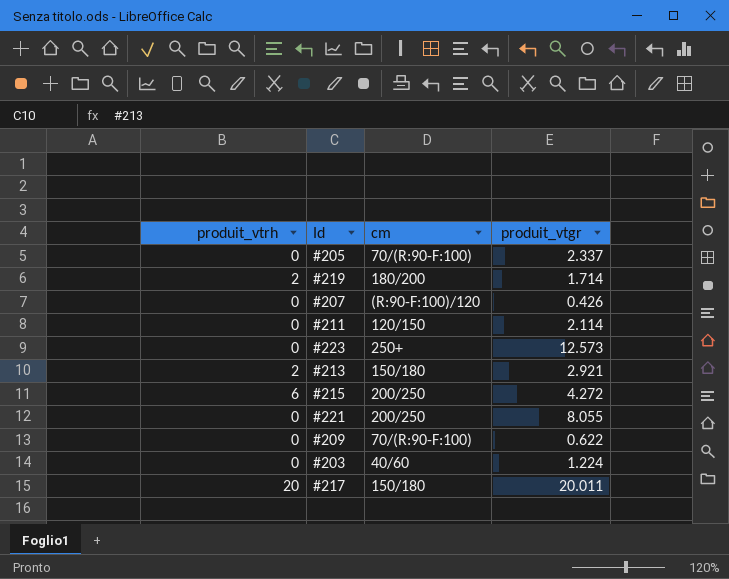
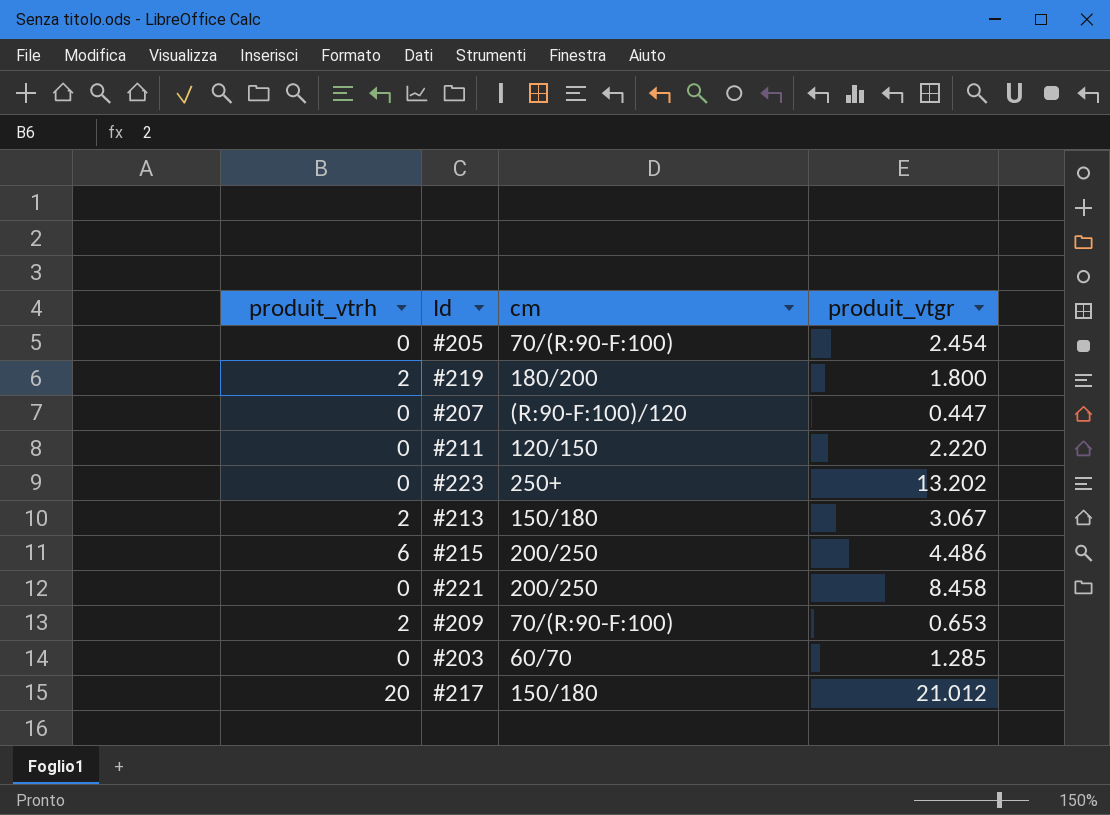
#205 | produit_vtgr: 2.337 -> 2.454
#219 | produit_vtgr: 1.714 -> 1.800
#207 | produit_vtgr: 0.426 -> 0.447
#211 | produit_vtgr: 2.114 -> 2.220
#223 | produit_vtgr: 12.573 -> 13.202
#213 | produit_vtgr: 2.921 -> 3.067
#215 | produit_vtgr: 4.272 -> 4.486
#221 | produit_vtgr: 8.055 -> 8.458
#209 | produit_vtrh: 0 -> 2
#209 | produit_vtgr: 0.622 -> 0.653
#203 | cm: 40/60 -> 60/70
#203 | produit_vtgr: 1.224 -> 1.285
#217 | produit_vtgr: 20.011 -> 21.012

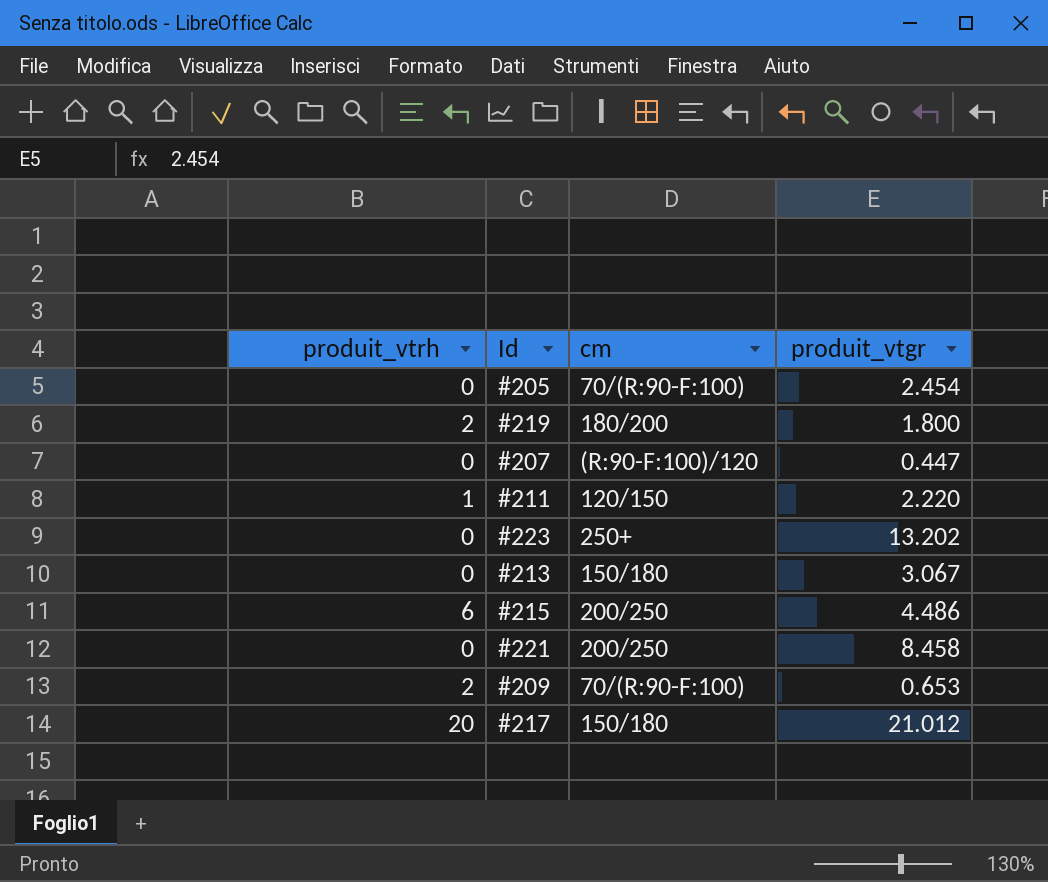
row #203: 0 | 60/70 | 1.285 -> none
#211 | produit_vtrh: 0 -> 1
#213 | produit_vtrh: 2 -> 0

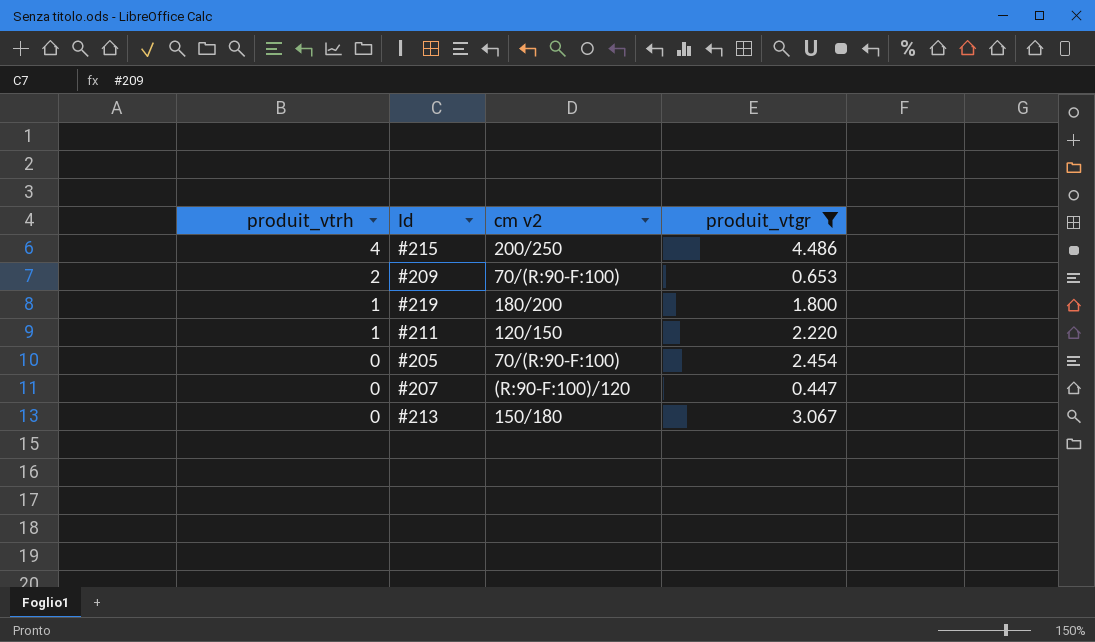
filter: none -> produit_vtgr <= 4.486
row order: none -> produit_vtrh descending
column name: cm -> cm v2
#215 | produit_vtrh: 6 -> 4
#219 | produit_vtrh: 2 -> 1

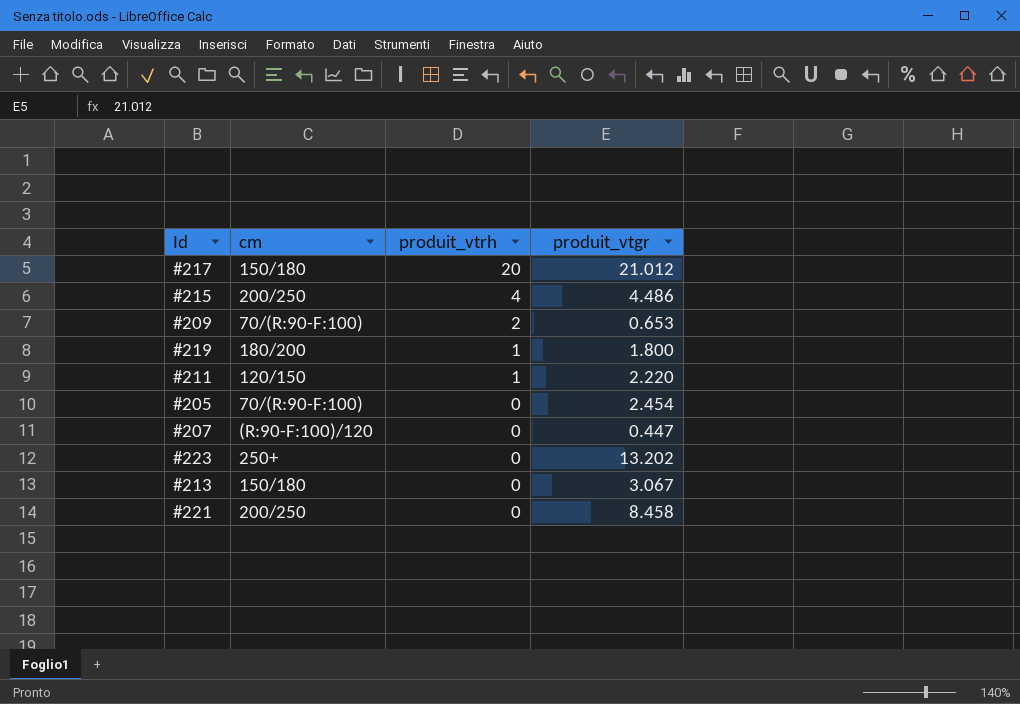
filter: produit_vtgr <= 4.486 -> none
column name: cm v2 -> cm
column produit_vtrh | position: 1 -> 3

